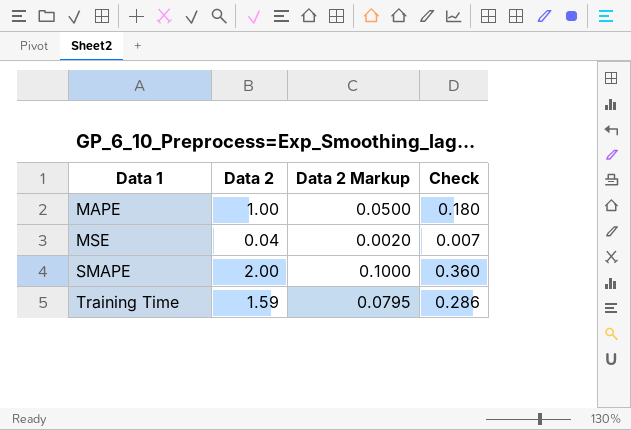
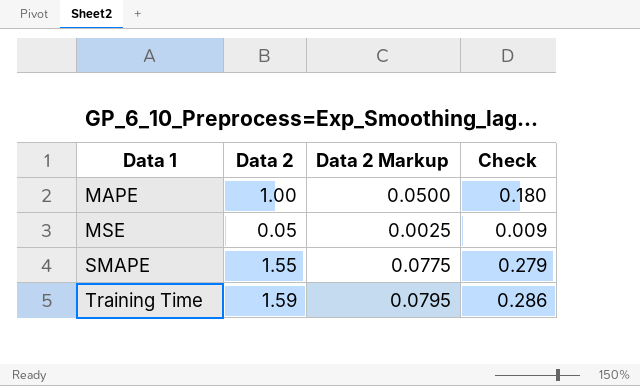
MSE | Data 2: 0.04 -> 0.05
MSE | Data 2 Markup: 0.0020 -> 0.0025
MSE | Check: 0.007 -> 0.009
SMAPE | Data 2: 2.00 -> 1.55
SMAPE | Data 2 Markup: 0.1000 -> 0.0775
SMAPE | Check: 0.360 -> 0.279

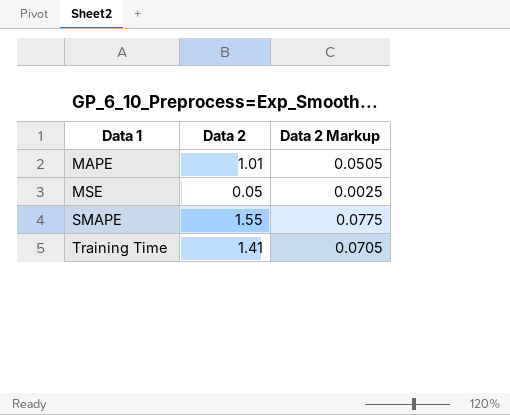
column Check | formula: [Data 2] * 0.18 -> none
MAPE | Data 2: 1.00 -> 1.01
MAPE | Data 2 Markup: 0.0500 -> 0.0505
Training Time | Data 2: 1.59 -> 1.41
Training Time | Data 2 Markup: 0.0795 -> 0.0705

